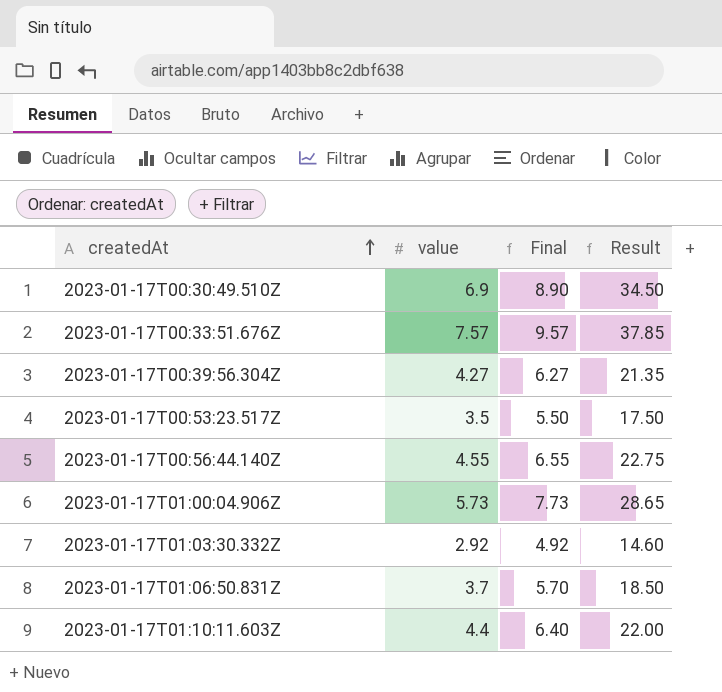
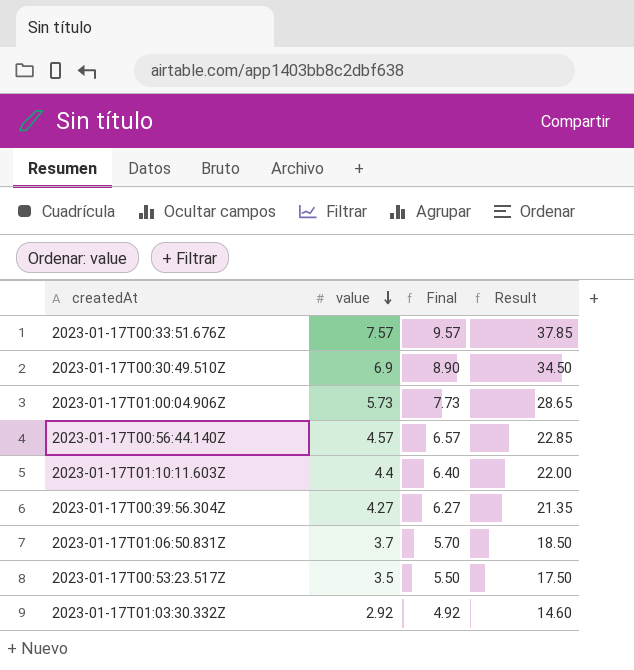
row order: createdAt ascending -> value descending
2023-01-17T00:56:44.140Z | value: 4.55 -> 4.57
2023-01-17T00:56:44.140Z | Final: 6.55 -> 6.57
2023-01-17T00:56:44.140Z | Result: 22.75 -> 22.85

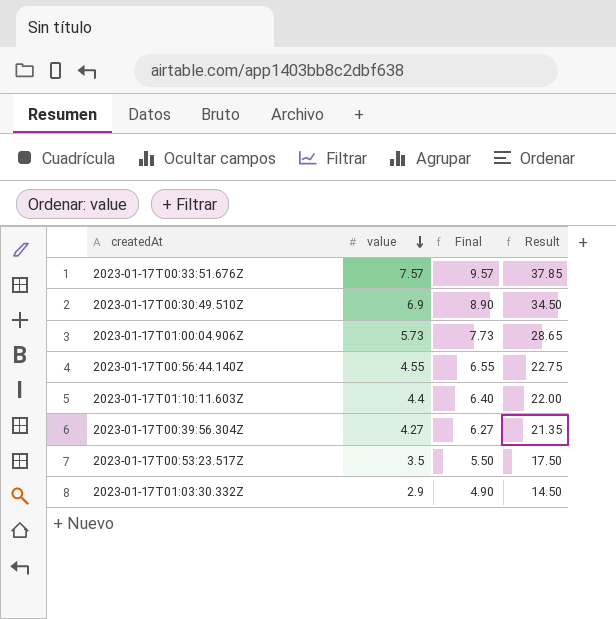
row 2023-01-17T01:06:50.831Z: 3.7 | 5.70 | 18.50 -> none
2023-01-17T00:56:44.140Z | value: 4.57 -> 4.55
2023-01-17T00:56:44.140Z | Final: 6.57 -> 6.55
2023-01-17T00:56:44.140Z | Result: 22.85 -> 22.75
2023-01-17T01:03:30.332Z | value: 2.92 -> 2.9
2023-01-17T01:03:30.332Z | Final: 4.92 -> 4.90
2023-01-17T01:03:30.332Z | Result: 14.60 -> 14.50

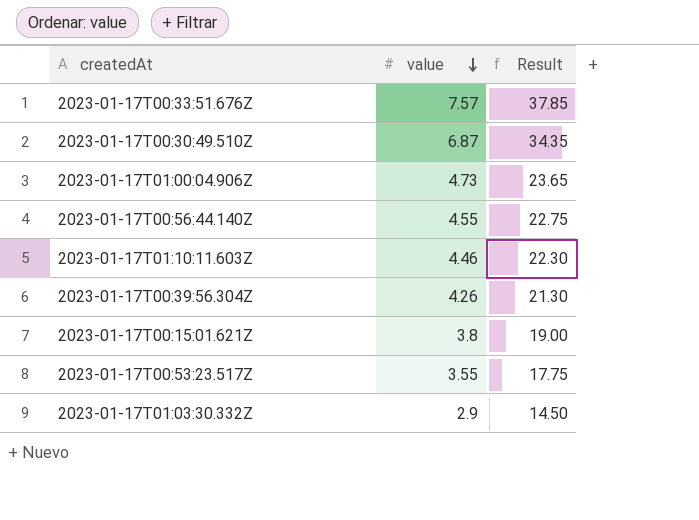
column Final | formula: [value] + 2 -> none
2023-01-17T00:30:49.510Z | value: 6.9 -> 6.87
2023-01-17T00:30:49.510Z | Result: 34.50 -> 34.35
2023-01-17T01:00:04.906Z | value: 5.73 -> 4.73
2023-01-17T01:00:04.906Z | Result: 28.65 -> 23.65
2023-01-17T01:10:11.603Z | value: 4.4 -> 4.46
2023-01-17T01:10:11.603Z | Result: 22.00 -> 22.30
2023-01-17T00:39:56.304Z | value: 4.27 -> 4.26
2023-01-17T00:39:56.304Z | Result: 21.35 -> 21.30
row 2023-01-17T00:15:01.621Z: none -> 3.8 | 19.00
2023-01-17T00:53:23.517Z | value: 3.5 -> 3.55
2023-01-17T00:53:23.517Z | Result: 17.50 -> 17.75

